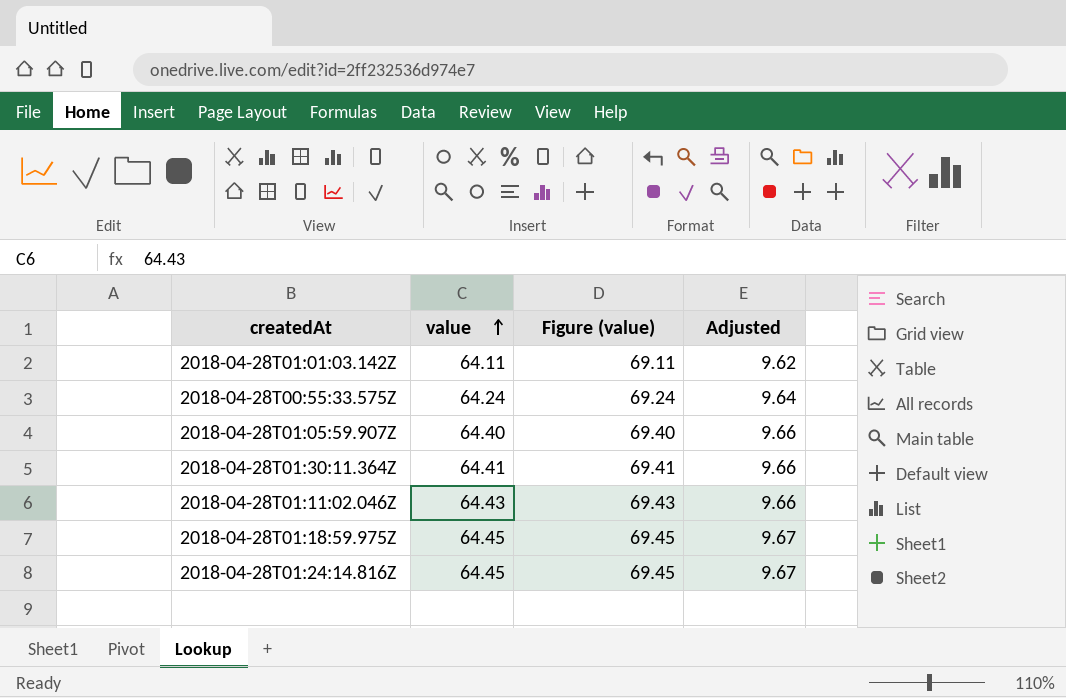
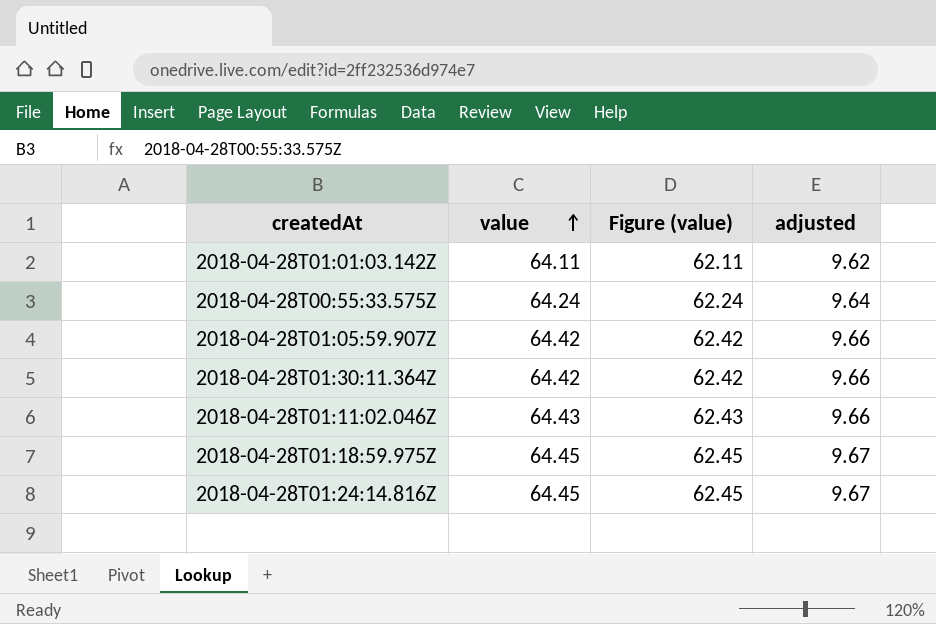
column Figure (value) | formula: [value] + 5 -> [value] - 2
column name: Adjusted -> adjusted
2018-04-28T01:05:59.907Z | value: 64.40 -> 64.42
2018-04-28T01:30:11.364Z | value: 64.41 -> 64.42

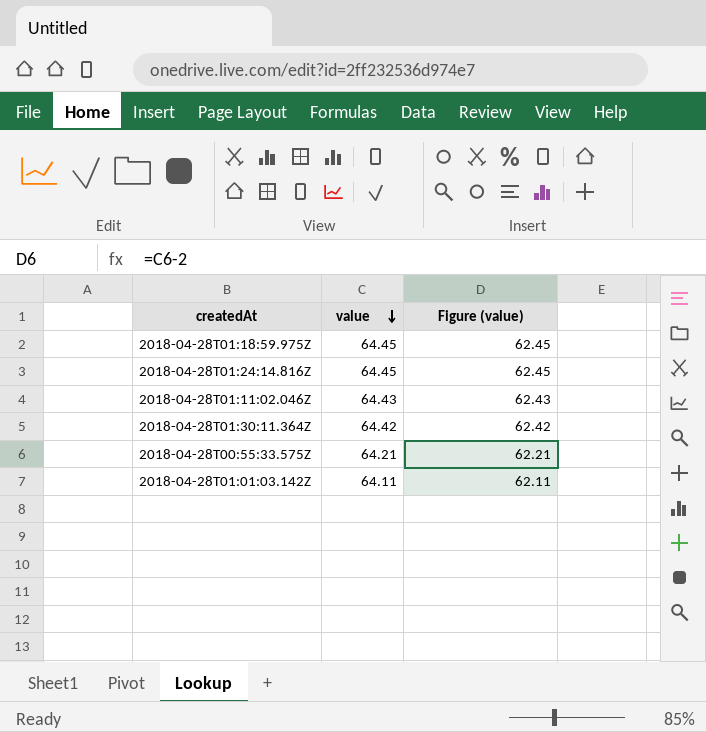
row order: value ascending -> value descending
column adjusted | formula: [value] * 0.15 -> none
row 2018-04-28T01:05:59.907Z: 64.42 | 62.42 | 9.66 -> none
2018-04-28T00:55:33.575Z | value: 64.24 -> 64.21
2018-04-28T00:55:33.575Z | Figure (value): 62.24 -> 62.21

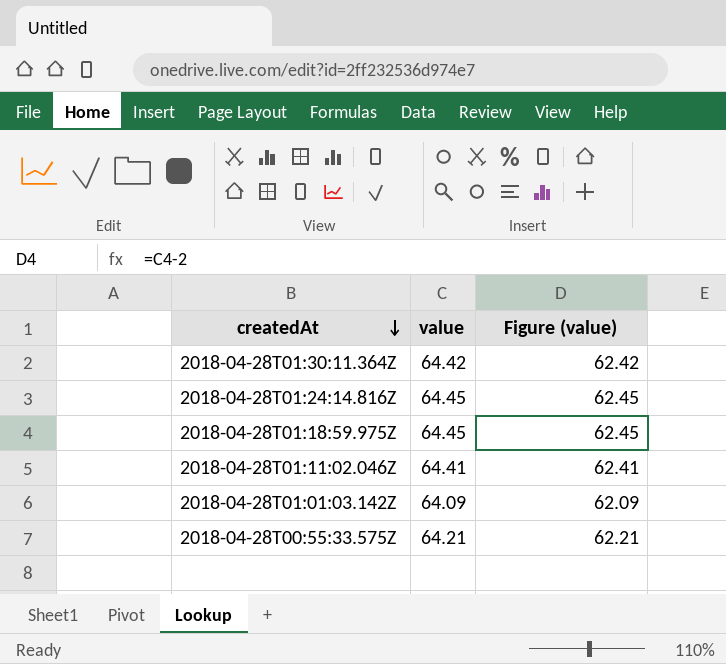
row order: value descending -> createdAt descending
2018-04-28T01:11:02.046Z | value: 64.43 -> 64.41
2018-04-28T01:11:02.046Z | Figure (value): 62.43 -> 62.41
2018-04-28T01:01:03.142Z | value: 64.11 -> 64.09
2018-04-28T01:01:03.142Z | Figure (value): 62.11 -> 62.09

